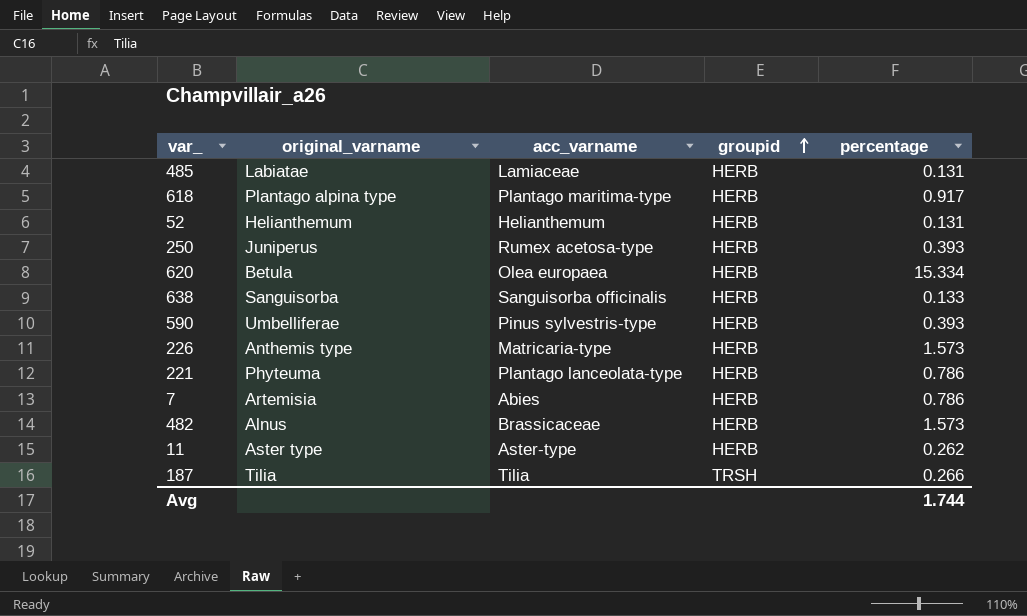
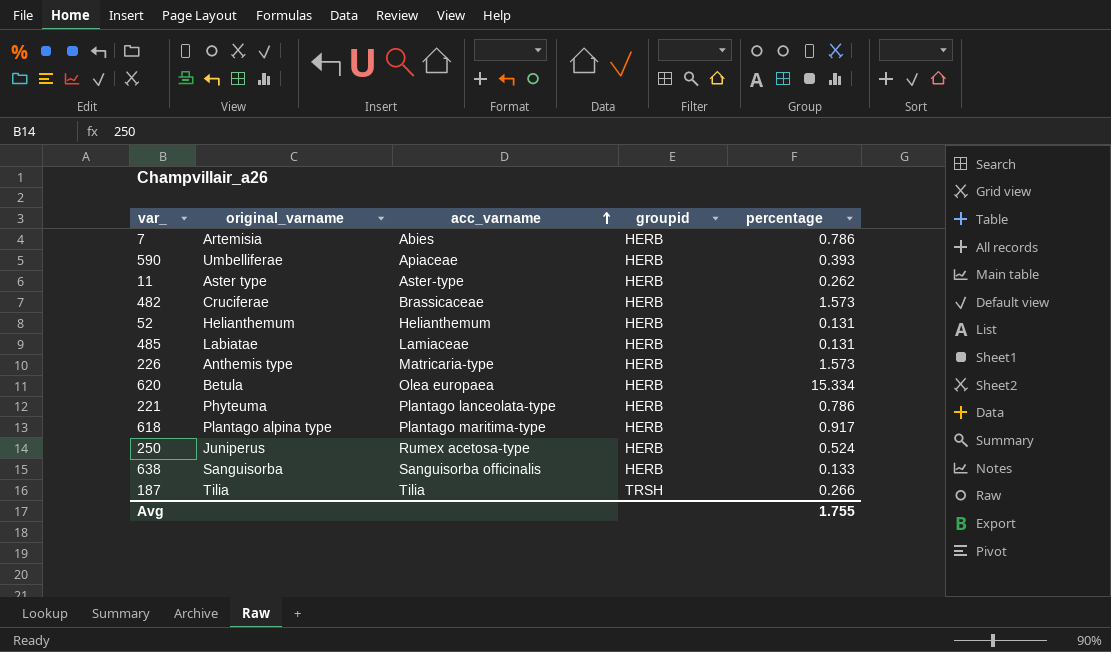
row order: groupid ascending -> acc_varname ascending
590 | acc_varname: Pinus sylvestris-type -> Apiaceae
482 | original_varname: Alnus -> Cruciferae
250 | percentage: 0.393 -> 0.524
Avg | percentage: 1.744 -> 1.755

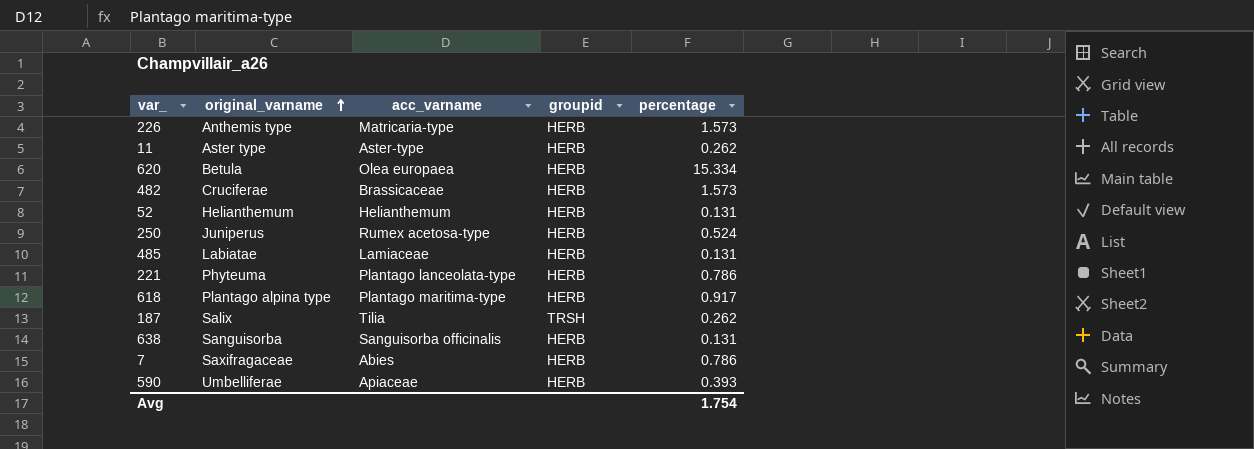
row order: acc_varname ascending -> original_varname ascending
187 | original_varname: Tilia -> Salix
187 | percentage: 0.266 -> 0.262
638 | percentage: 0.133 -> 0.131
7 | original_varname: Artemisia -> Saxifragaceae
Avg | percentage: 1.755 -> 1.754

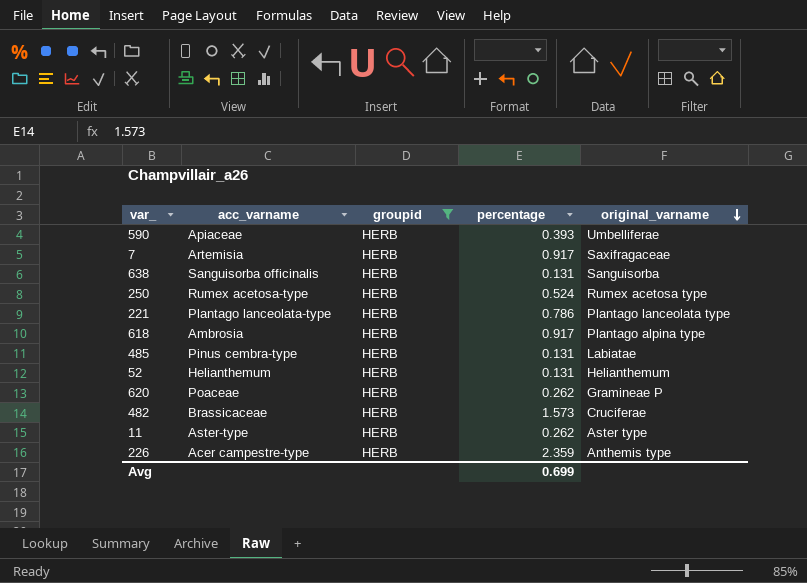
filter: none -> groupid = HERB
row order: original_varname ascending -> original_varname descending
column original_varname | position: 2 -> 5
7 | acc_varname: Abies -> Artemisia
7 | percentage: 0.786 -> 0.917
250 | original_varname: Juniperus -> Rumex acetosa type
221 | original_varname: Phyteuma -> Plantago lanceolata type
618 | acc_varname: Plantago maritima-type -> Ambrosia
485 | acc_varname: Lamiaceae -> Pinus cembra-type
620 | acc_varname: Olea europaea -> Poaceae
620 | percentage: 15.334 -> 0.262
620 | original_varname: Betula -> Gramineae P
226 | acc_varname: Matricaria-type -> Acer campestre-type
226 | percentage: 1.573 -> 2.359
Avg | percentage: 1.754 -> 0.699

